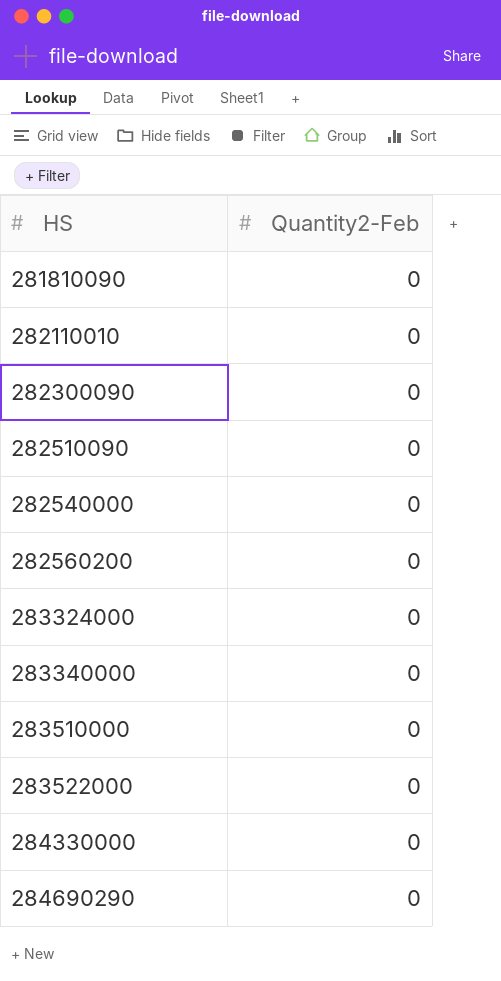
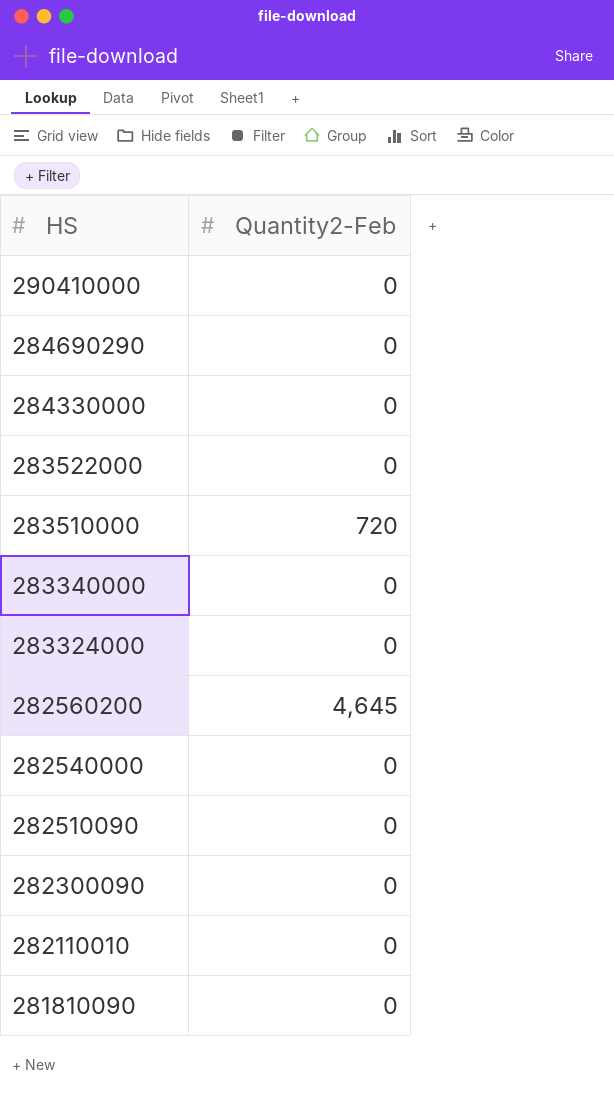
row order: HS ascending -> HS descending
row 290410000: none -> 0
283510000 | Quantity2-Feb: 0 -> 720
282560200 | Quantity2-Feb: 0 -> 4,645

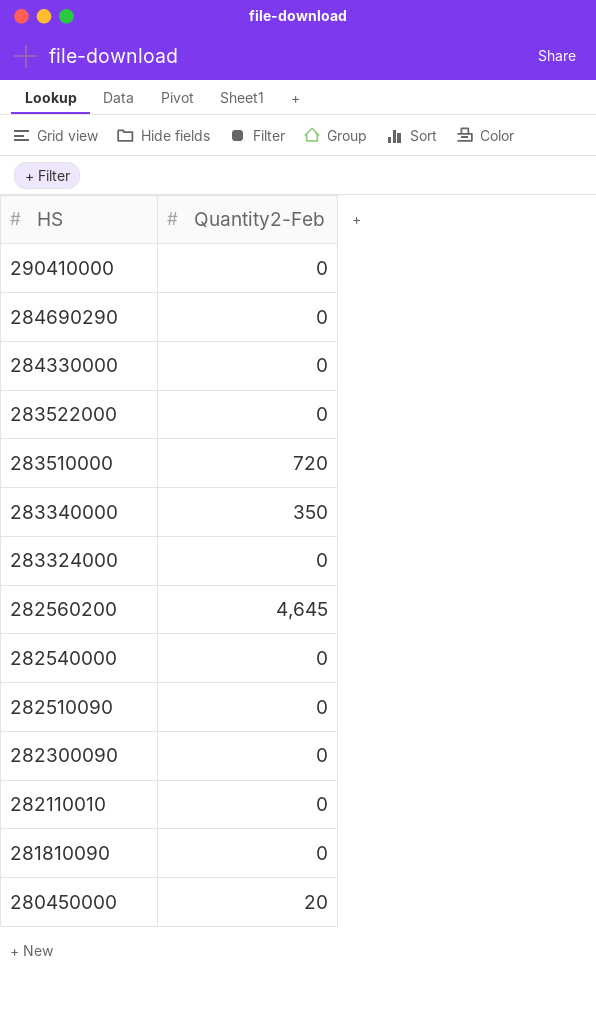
283340000 | Quantity2-Feb: 0 -> 350
row 280450000: none -> 20

